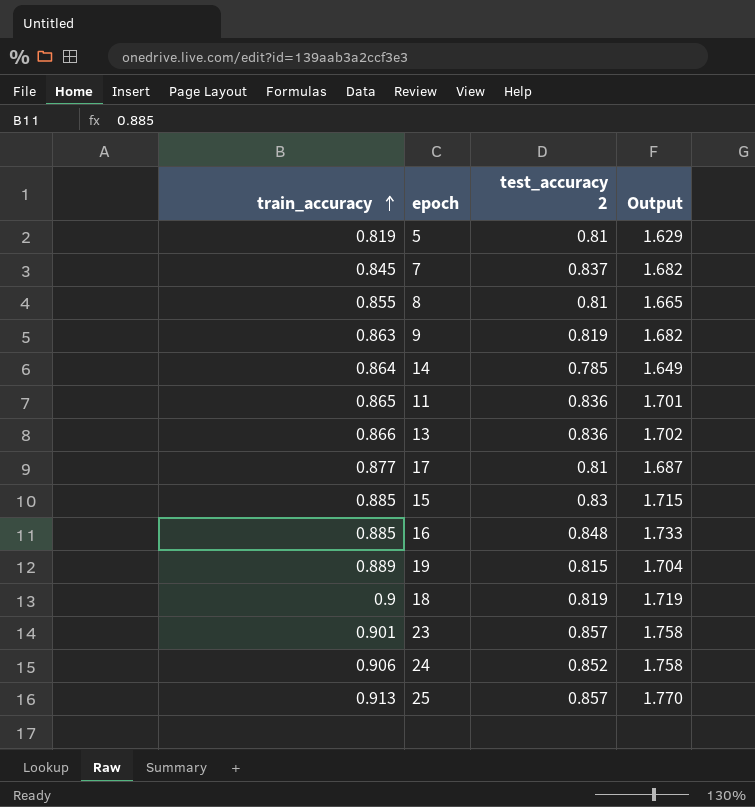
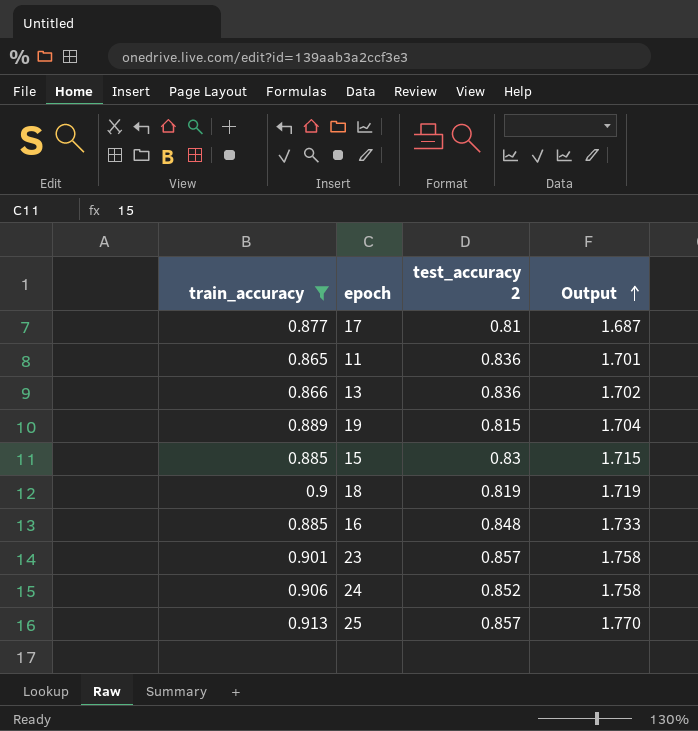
filter: none -> train_accuracy >= 0.865
row order: train_accuracy ascending -> Output ascending

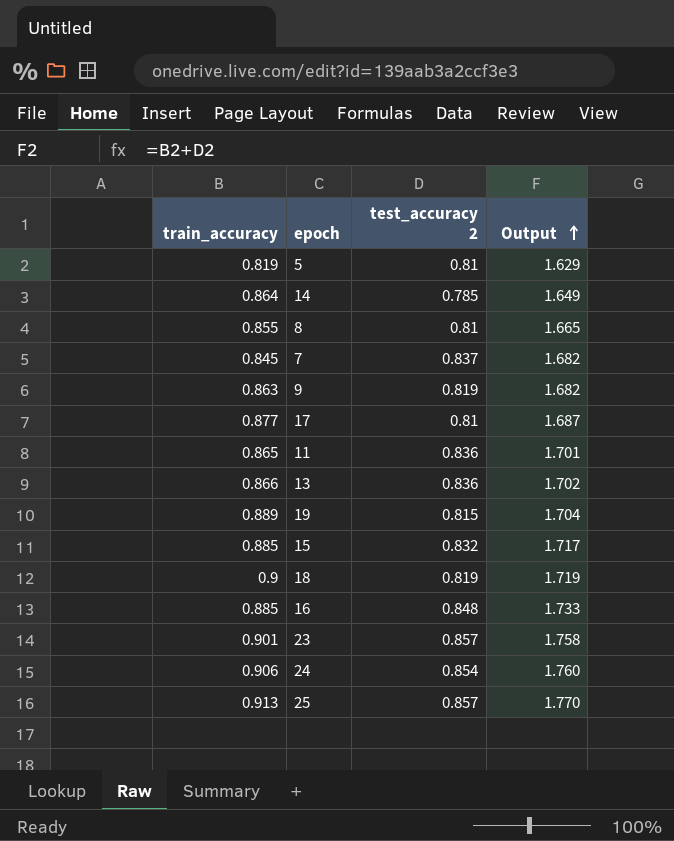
filter: train_accuracy >= 0.865 -> none
15 | test_accuracy 2: 0.83 -> 0.832
15 | Output: 1.715 -> 1.717
24 | test_accuracy 2: 0.852 -> 0.854
24 | Output: 1.758 -> 1.760

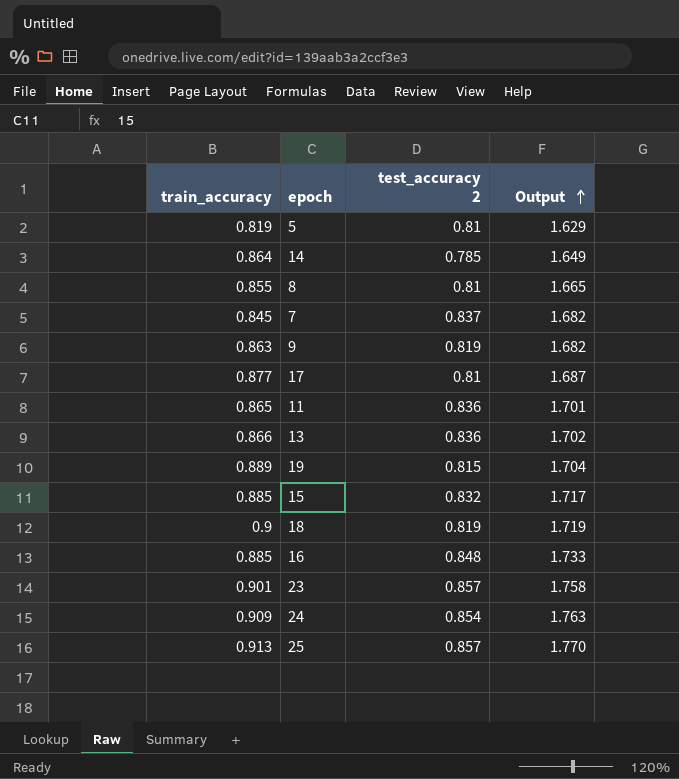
24 | train_accuracy: 0.906 -> 0.909
24 | Output: 1.760 -> 1.763

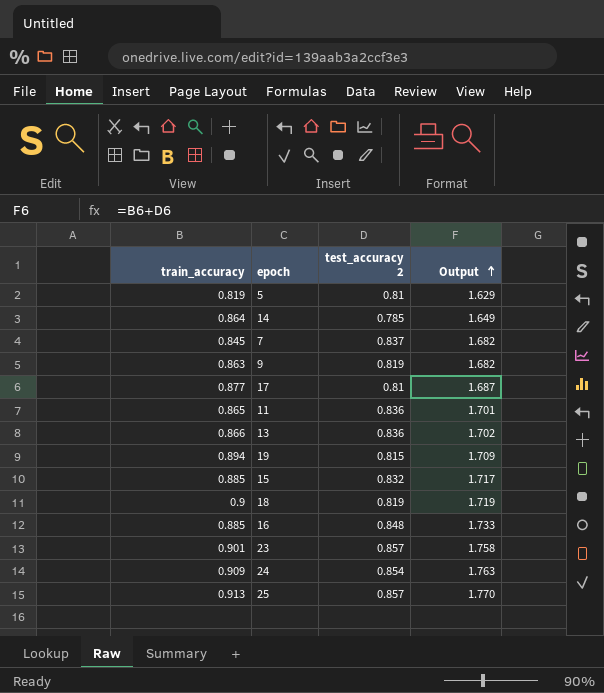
row 8: 0.855 | 0.81 | 1.665 -> none
19 | train_accuracy: 0.889 -> 0.894
19 | Output: 1.704 -> 1.709

